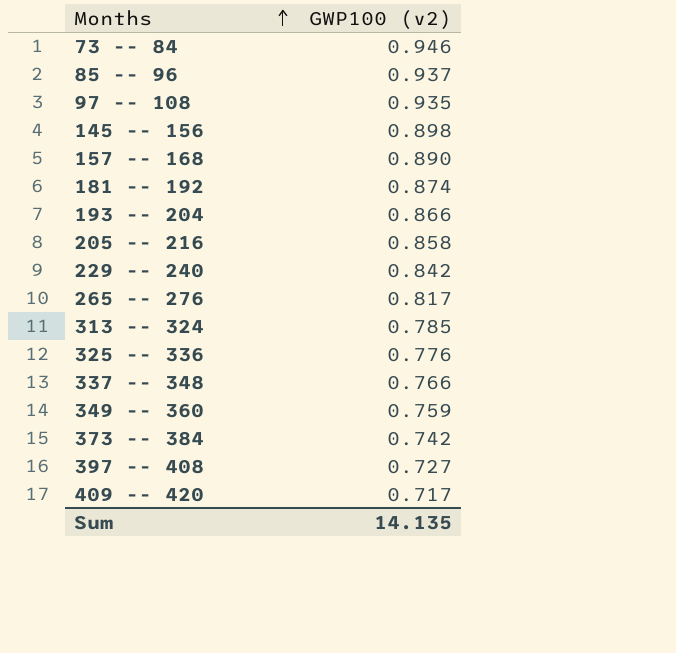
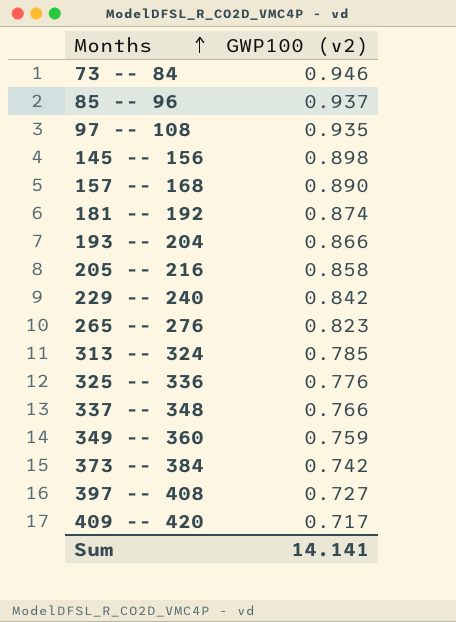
265 -- 276 | GWP100 (v2): 0.817 -> 0.823
Sum | GWP100 (v2): 14.135 -> 14.141

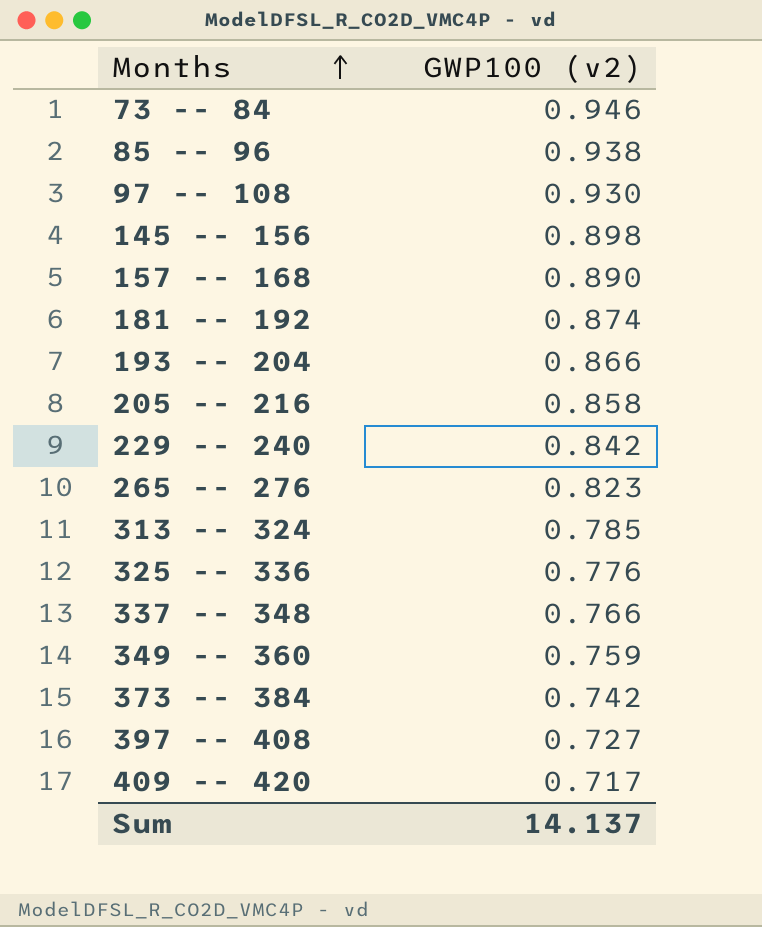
85 -- 96 | GWP100 (v2): 0.937 -> 0.938
97 -- 108 | GWP100 (v2): 0.935 -> 0.930
Sum | GWP100 (v2): 14.141 -> 14.137

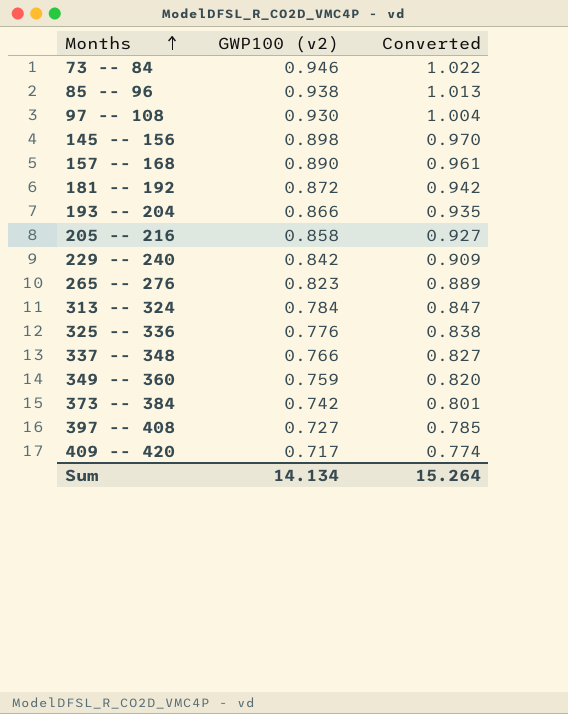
column Converted | formula: none -> [GWP100 (v2)] * 1.08
181 -- 192 | GWP100 (v2): 0.874 -> 0.872
313 -- 324 | GWP100 (v2): 0.785 -> 0.784
Sum | GWP100 (v2): 14.137 -> 14.134

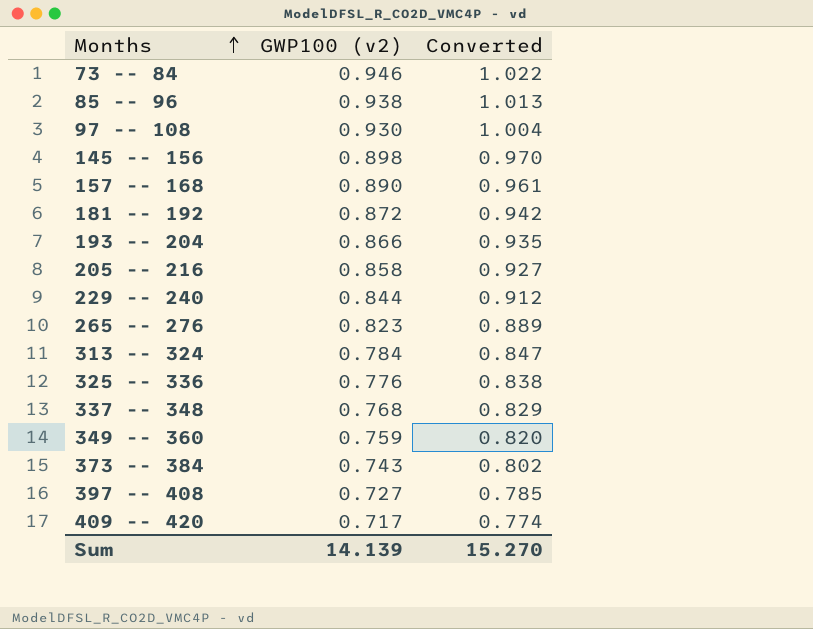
229 -- 240 | GWP100 (v2): 0.842 -> 0.844
229 -- 240 | Converted: 0.909 -> 0.912
337 -- 348 | GWP100 (v2): 0.766 -> 0.768
337 -- 348 | Converted: 0.827 -> 0.829
373 -- 384 | GWP100 (v2): 0.742 -> 0.743
373 -- 384 | Converted: 0.801 -> 0.802
Sum | GWP100 (v2): 14.134 -> 14.139
Sum | Converted: 15.264 -> 15.270

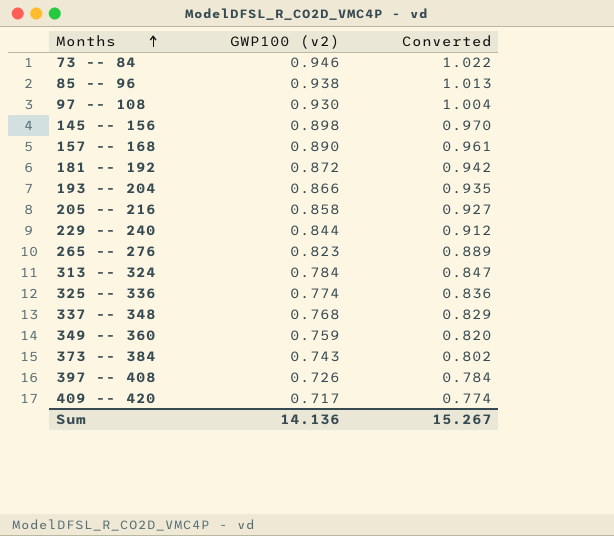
325 -- 336 | GWP100 (v2): 0.776 -> 0.774
325 -- 336 | Converted: 0.838 -> 0.836
397 -- 408 | GWP100 (v2): 0.727 -> 0.726
397 -- 408 | Converted: 0.785 -> 0.784
Sum | GWP100 (v2): 14.139 -> 14.136
Sum | Converted: 15.270 -> 15.267

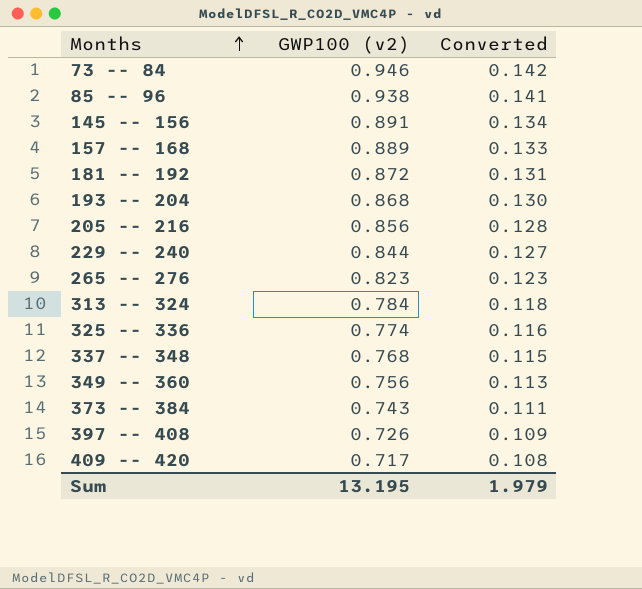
column Converted | formula: [GWP100 (v2)] * 1.08 -> [GWP100 (v2)] * 0.15
row 97 -- 108: 0.930 | 1.004 -> none
145 -- 156 | GWP100 (v2): 0.898 -> 0.891
157 -- 168 | GWP100 (v2): 0.890 -> 0.889
193 -- 204 | GWP100 (v2): 0.866 -> 0.868
205 -- 216 | GWP100 (v2): 0.858 -> 0.856
349 -- 360 | GWP100 (v2): 0.759 -> 0.756
Sum | GWP100 (v2): 14.136 -> 13.195
Sum | Converted: 15.267 -> 1.979

